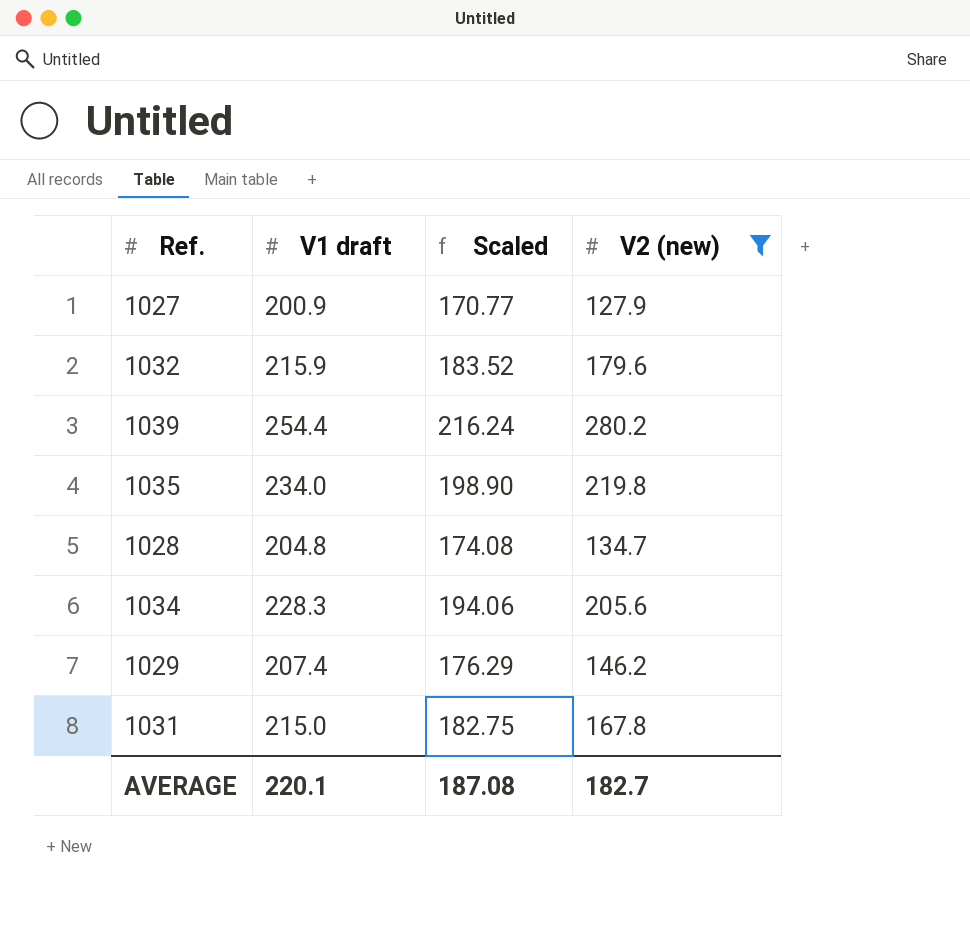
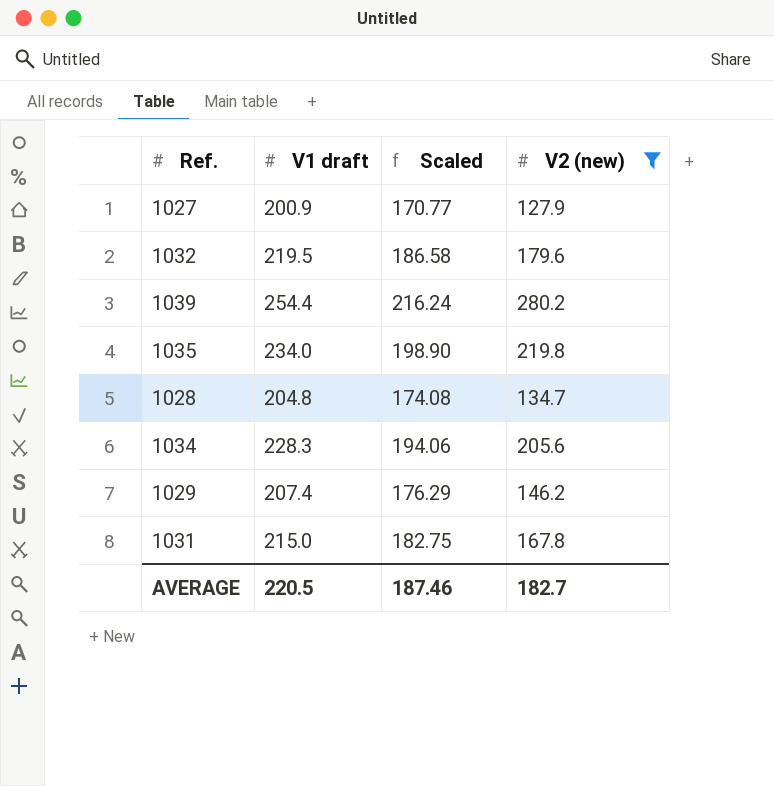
1032 | V1 draft: 215.9 -> 219.5
1032 | Scaled: 183.52 -> 186.58
AVERAGE | V1 draft: 220.1 -> 220.5
AVERAGE | Scaled: 187.08 -> 187.46

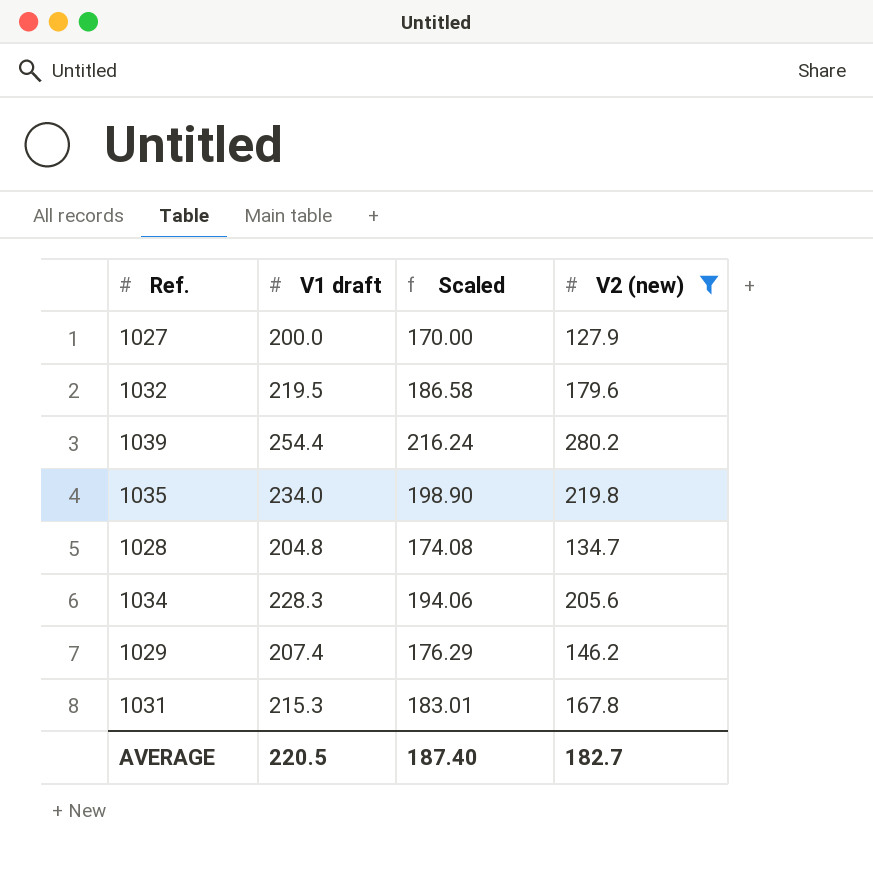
1027 | V1 draft: 200.9 -> 200.0
1027 | Scaled: 170.77 -> 170.00
1031 | V1 draft: 215.0 -> 215.3
1031 | Scaled: 182.75 -> 183.01
AVERAGE | Scaled: 187.46 -> 187.40

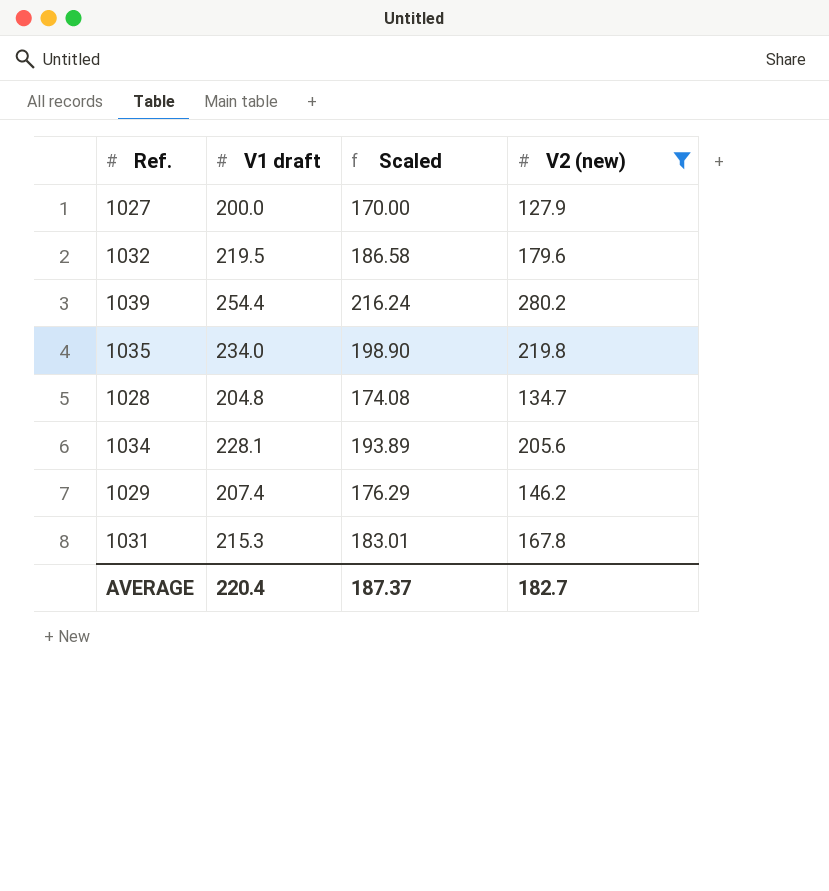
1034 | V1 draft: 228.3 -> 228.1
1034 | Scaled: 194.06 -> 193.89
AVERAGE | V1 draft: 220.5 -> 220.4
AVERAGE | Scaled: 187.40 -> 187.37

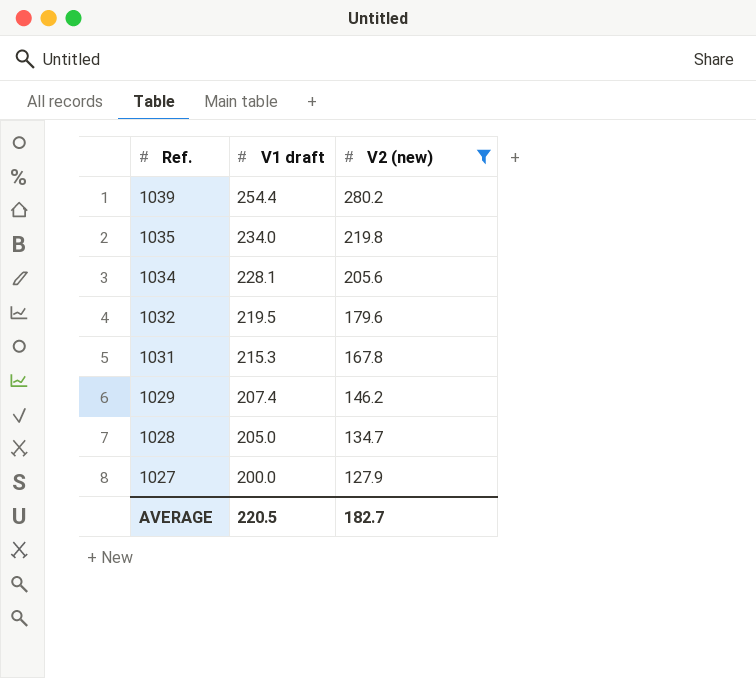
row order: none -> Ref. descending
column Scaled | formula: [V1 draft] * 0.85 -> none
1028 | V1 draft: 204.8 -> 205.0
AVERAGE | V1 draft: 220.4 -> 220.5

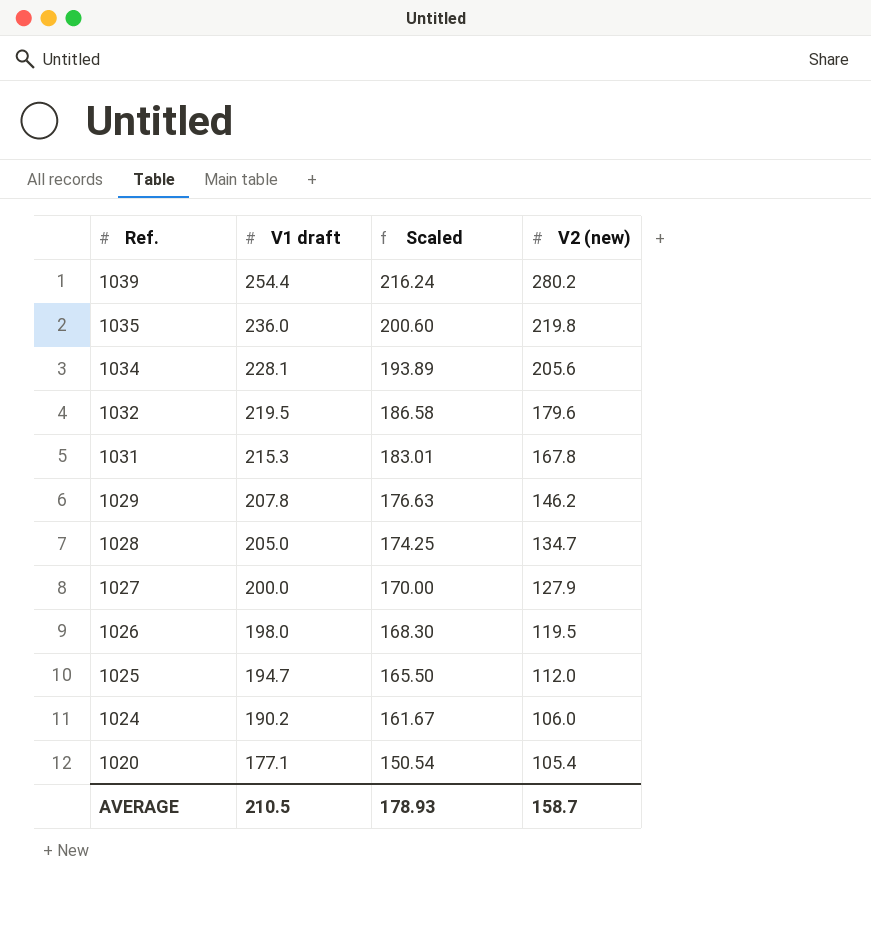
filter: V2 (new) >= 127.9 -> none
column Scaled | formula: none -> [V1 draft] * 0.85
1035 | V1 draft: 234.0 -> 236.0
1029 | V1 draft: 207.4 -> 207.8
AVERAGE | V1 draft: 220.5 -> 210.5
AVERAGE | V2 (new): 182.7 -> 158.7

